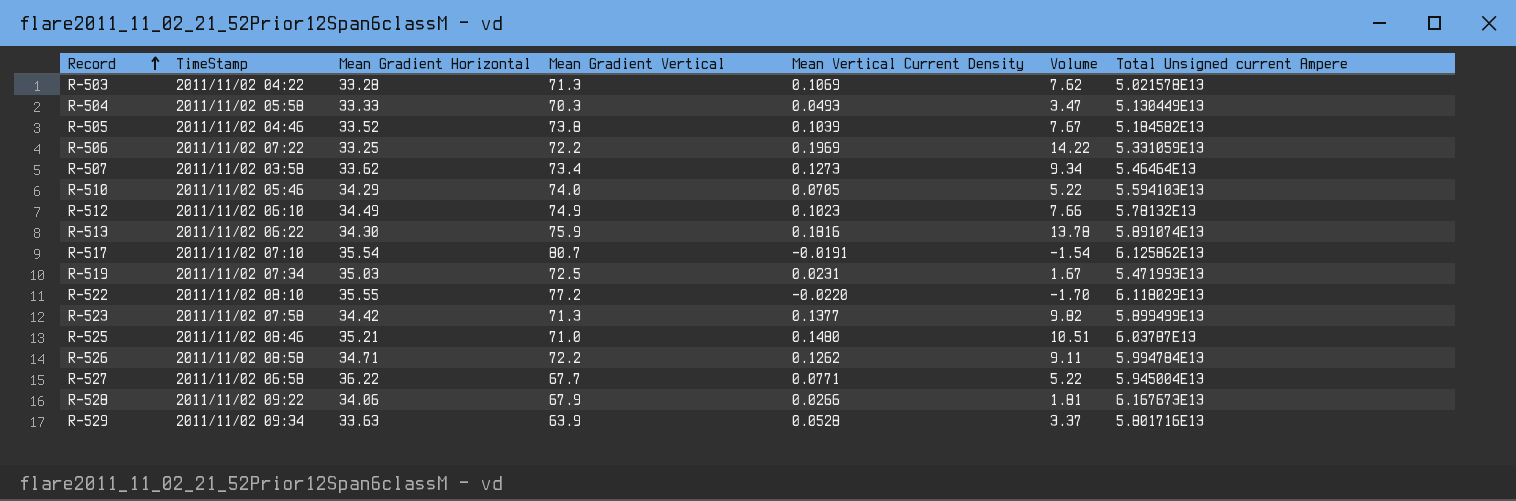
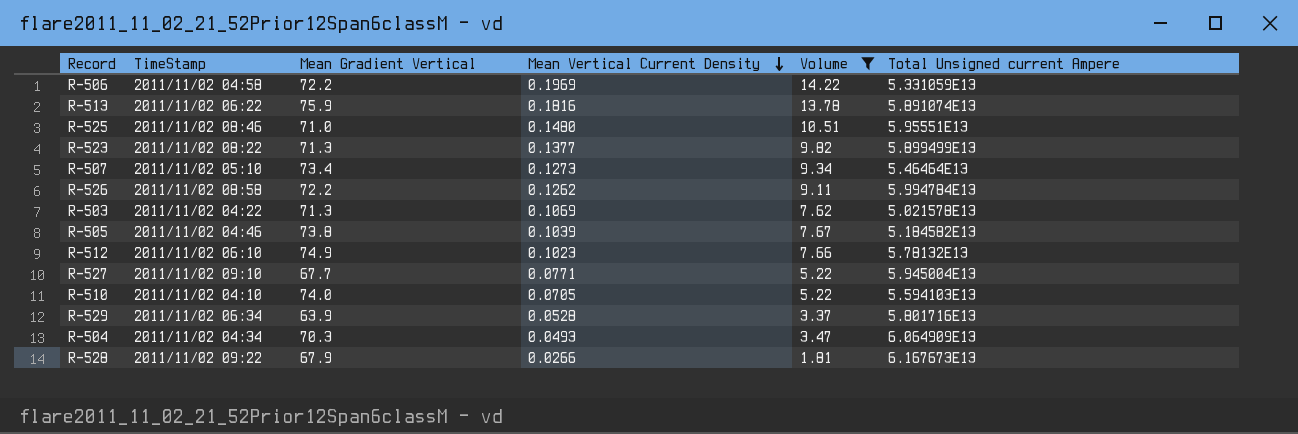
filter: none -> Volume >= 1.81
row order: Record ascending -> Mean Vertical Current Density descending
column Mean Gradient Horizontal | position: 3 -> none
R-506 | TimeStamp: 2011/11/02 07:22 -> 2011/11/02 04:58
R-525 | Total Unsigned current Ampere: 6.03787E13 -> 5.95551E13
R-523 | TimeStamp: 2011/11/02 07:58 -> 2011/11/02 08:22
R-507 | TimeStamp: 2011/11/02 03:58 -> 2011/11/02 05:10
R-527 | TimeStamp: 2011/11/02 06:58 -> 2011/11/02 09:10
R-510 | TimeStamp: 2011/11/02 05:46 -> 2011/11/02 04:10
R-529 | TimeStamp: 2011/11/02 09:34 -> 2011/11/02 06:34
R-504 | TimeStamp: 2011/11/02 05:58 -> 2011/11/02 04:34
R-504 | Total Unsigned current Ampere: 5.130449E13 -> 6.064909E13

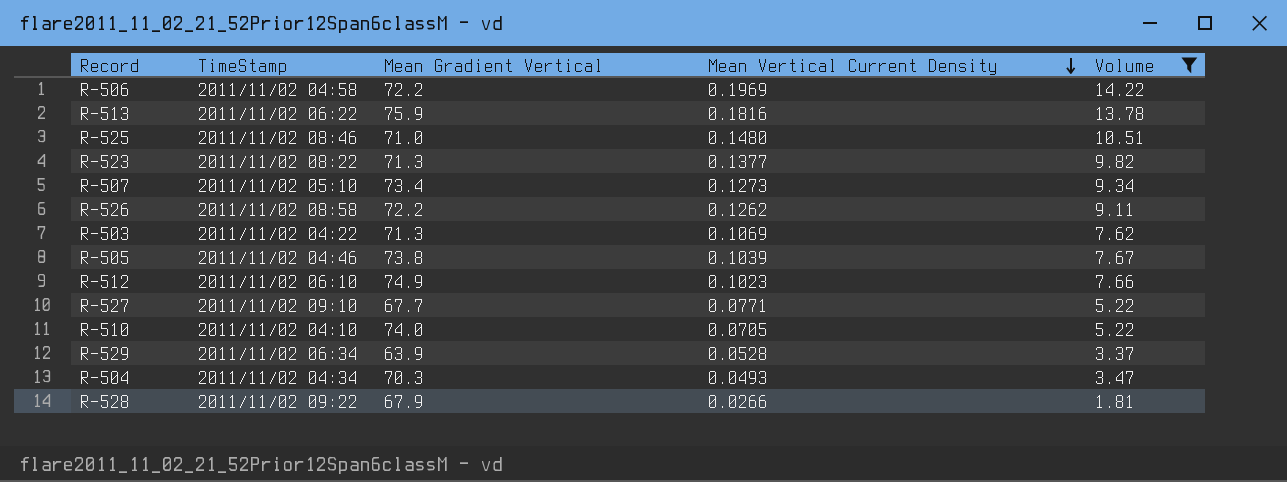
column Total Unsigned current Ampere | position: 6 -> none

